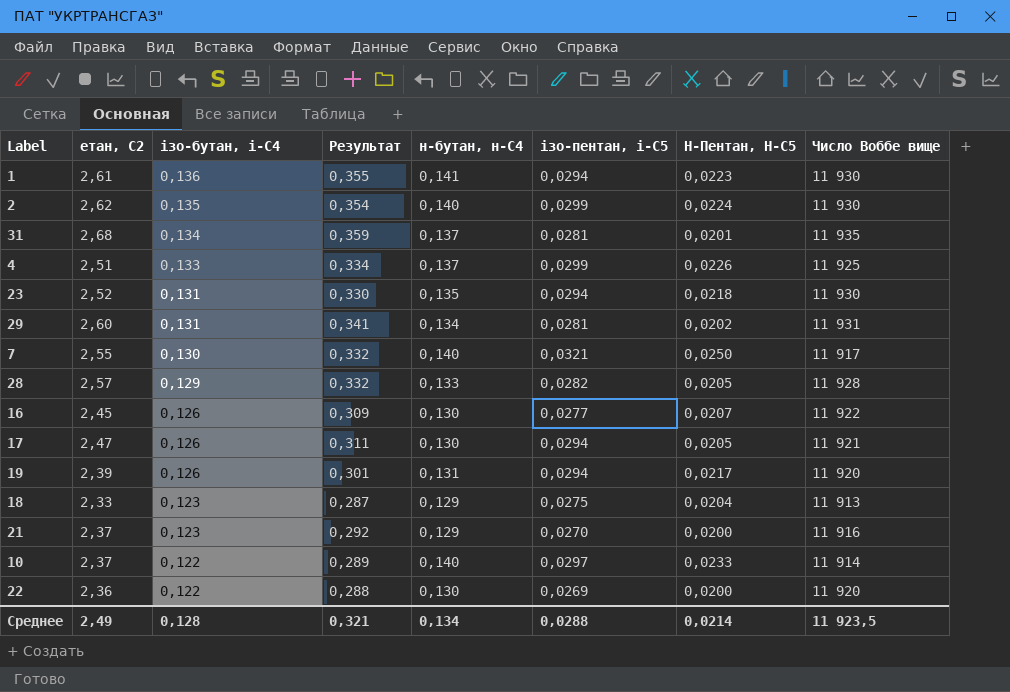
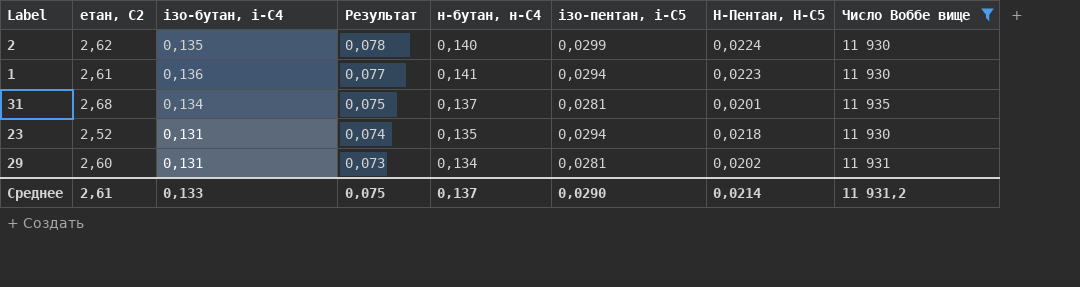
filter: none -> Число Воббе вище >= 11 930
row order: ізо-бутан, і-С4 descending -> Результат descending
column Результат | formula: [етан, С2] * [ізо-бутан, і-С4] -> [етан, С2] * [ізо-пентан, і-С5]
Среднее | етан, С2: 2,49 -> 2,61
Среднее | ізо-бутан, і-С4: 0,128 -> 0,133
Среднее | Результат: 0,321 -> 0,075
Среднее | н-бутан, н-С4: 0,134 -> 0,137
Среднее | ізо-пентан, і-С5: 0,0288 -> 0,0290
Среднее | Число Воббе вище: 11 923,5 -> 11 931,2

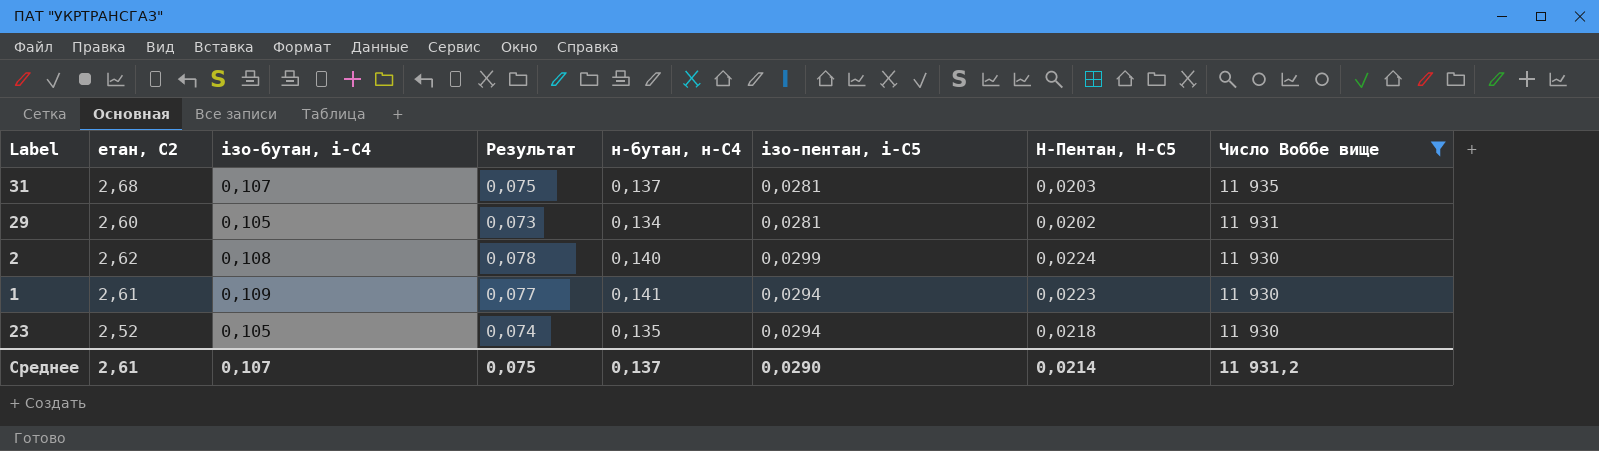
row order: Результат descending -> Число Воббе вище descending
31 | ізо-бутан, і-С4: 0,134 -> 0,107
31 | Н-Пентан, Н-С5: 0,0201 -> 0,0203
29 | ізо-бутан, і-С4: 0,131 -> 0,105
2 | ізо-бутан, і-С4: 0,135 -> 0,108
1 | ізо-бутан, і-С4: 0,136 -> 0,109
23 | ізо-бутан, і-С4: 0,131 -> 0,105
Среднее | ізо-бутан, і-С4: 0,133 -> 0,107

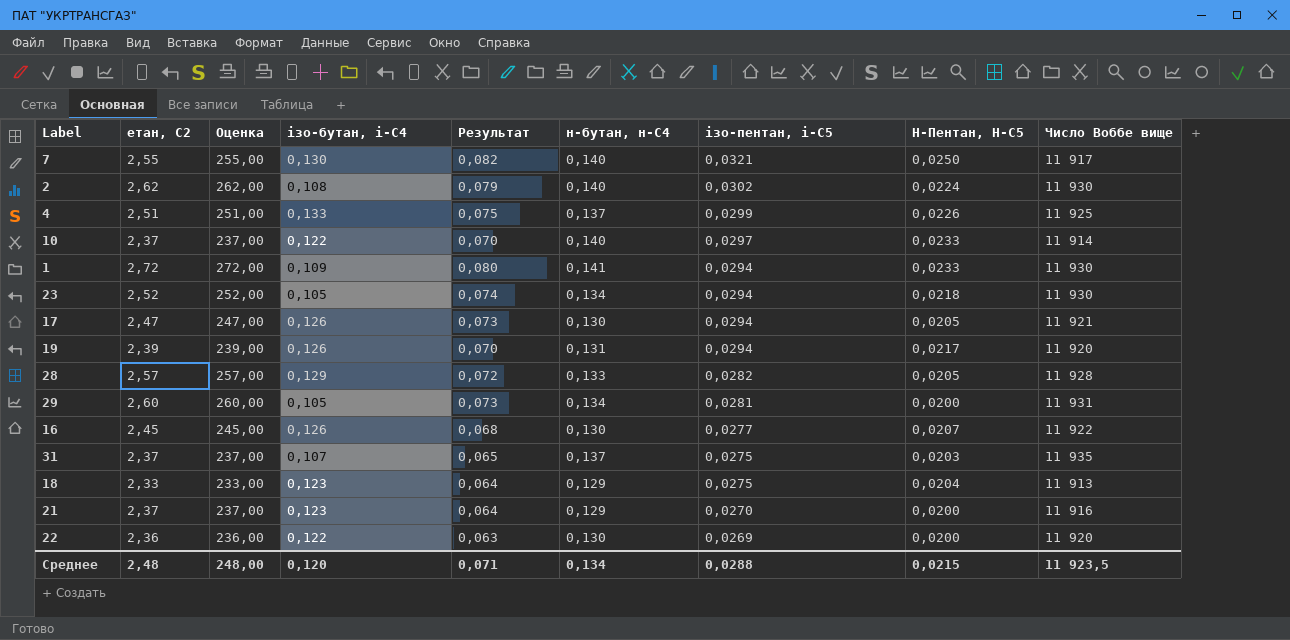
filter: Число Воббе вище >= 11 930 -> none
row order: Число Воббе вище descending -> ізо-пентан, і-С5 descending
column Оценка | formula: none -> [етан, С2] * 100
2 | Результат: 0,078 -> 0,079
2 | ізо-пентан, і-С5: 0,0299 -> 0,0302
1 | етан, С2: 2,61 -> 2,72
1 | Результат: 0,077 -> 0,080
1 | Н-Пентан, Н-С5: 0,0223 -> 0,0233
23 | н-бутан, н-С4: 0,135 -> 0,134
29 | Н-Пентан, Н-С5: 0,0202 -> 0,0200
31 | етан, С2: 2,68 -> 2,37
31 | Результат: 0,075 -> 0,065
31 | ізо-пентан, і-С5: 0,0281 -> 0,0275
Среднее | етан, С2: 2,61 -> 2,48
Среднее | ізо-бутан, і-С4: 0,107 -> 0,120
Среднее | Результат: 0,075 -> 0,071
Среднее | н-бутан, н-С4: 0,137 -> 0,134
Среднее | ізо-пентан, і-С5: 0,0290 -> 0,0288
Среднее | Н-Пентан, Н-С5: 0,0214 -> 0,0215
Среднее | Число Воббе вище: 11 931,2 -> 11 923,5

